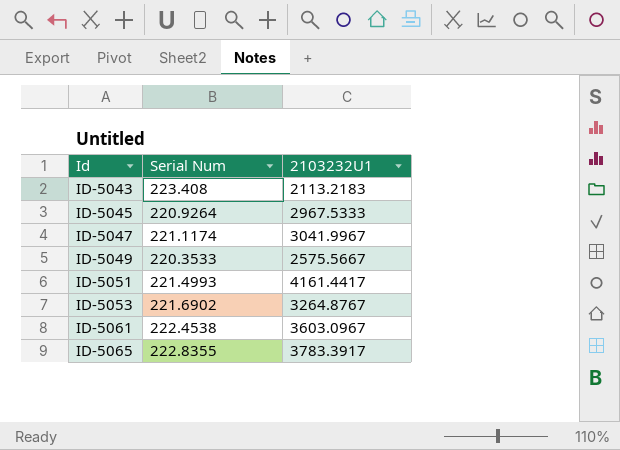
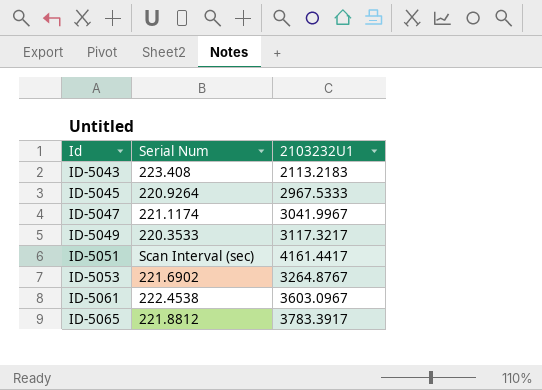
ID-5049 | 2103232U1: 2575.5667 -> 3117.3217
ID-5051 | Serial Num: 221.4993 -> Scan Interval (sec)
ID-5065 | Serial Num: 222.8355 -> 221.8812

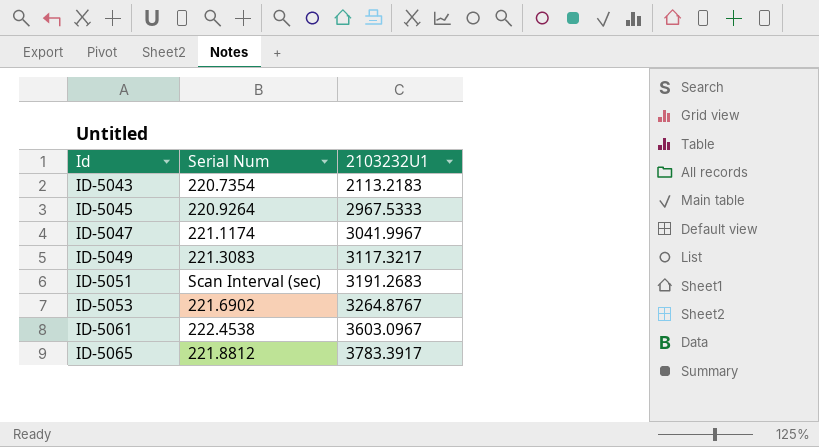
ID-5043 | Serial Num: 223.408 -> 220.7354
ID-5049 | Serial Num: 220.3533 -> 221.3083
ID-5051 | 2103232U1: 4161.4417 -> 3191.2683

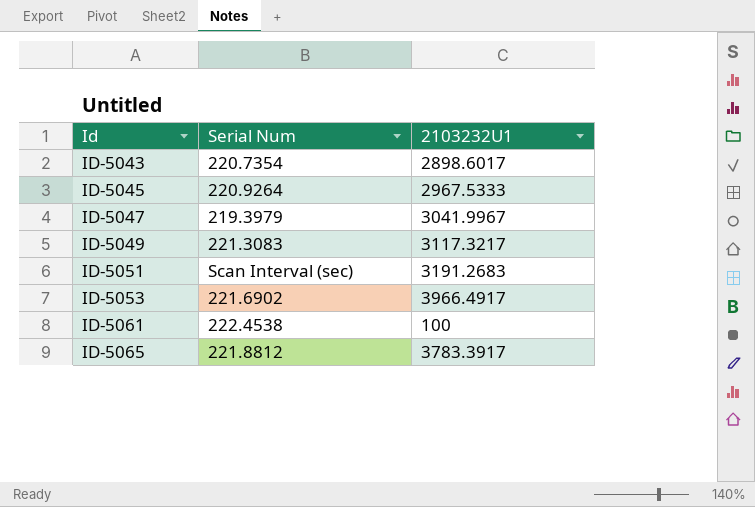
ID-5043 | 2103232U1: 2113.2183 -> 2898.6017
ID-5047 | Serial Num: 221.1174 -> 219.3979
ID-5053 | 2103232U1: 3264.8767 -> 3966.4917
ID-5061 | 2103232U1: 3603.0967 -> 100

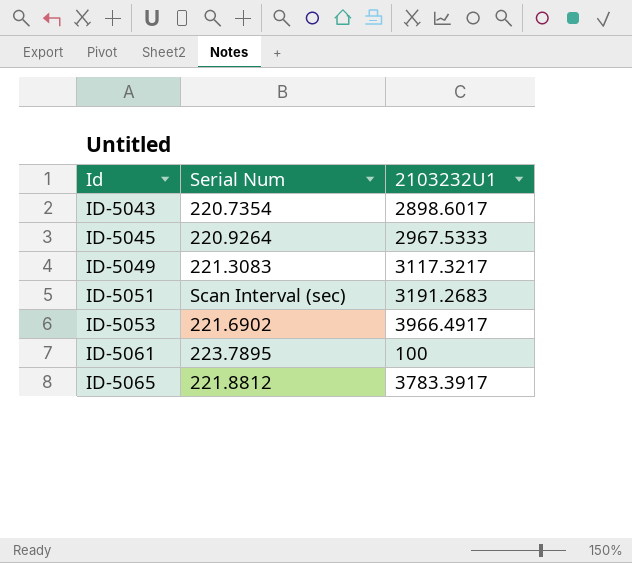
row ID-5047: 219.3979 | 3041.9967 -> none
ID-5061 | Serial Num: 222.4538 -> 223.7895

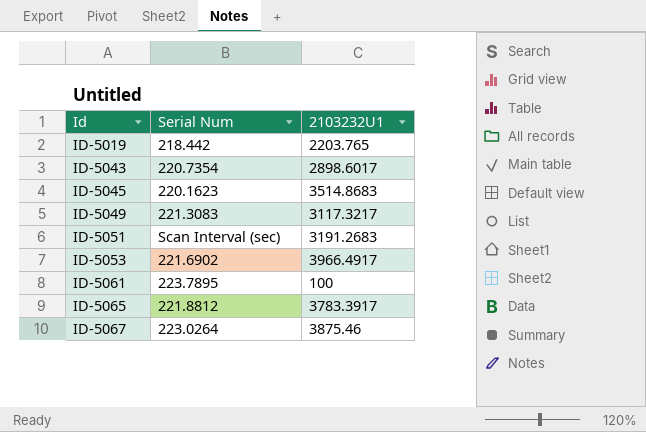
row ID-5019: none -> 218.442 | 2203.765
ID-5045 | Serial Num: 220.9264 -> 220.1623
ID-5045 | 2103232U1: 2967.5333 -> 3514.8683
row ID-5067: none -> 223.0264 | 3875.46

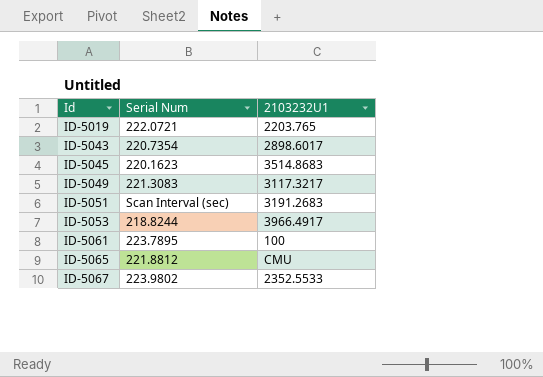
ID-5019 | Serial Num: 218.442 -> 222.0721
ID-5053 | Serial Num: 221.6902 -> 218.8244
ID-5065 | 2103232U1: 3783.3917 -> CMU
ID-5067 | Serial Num: 223.0264 -> 223.9802
ID-5067 | 2103232U1: 3875.46 -> 2352.5533

